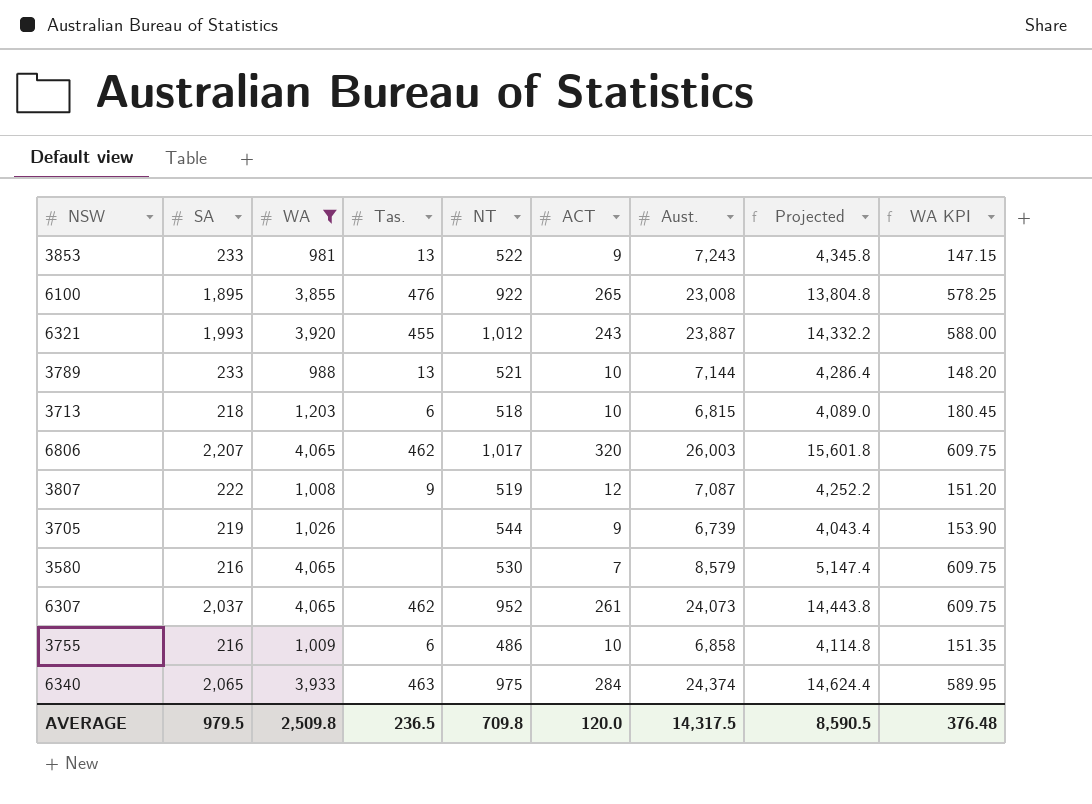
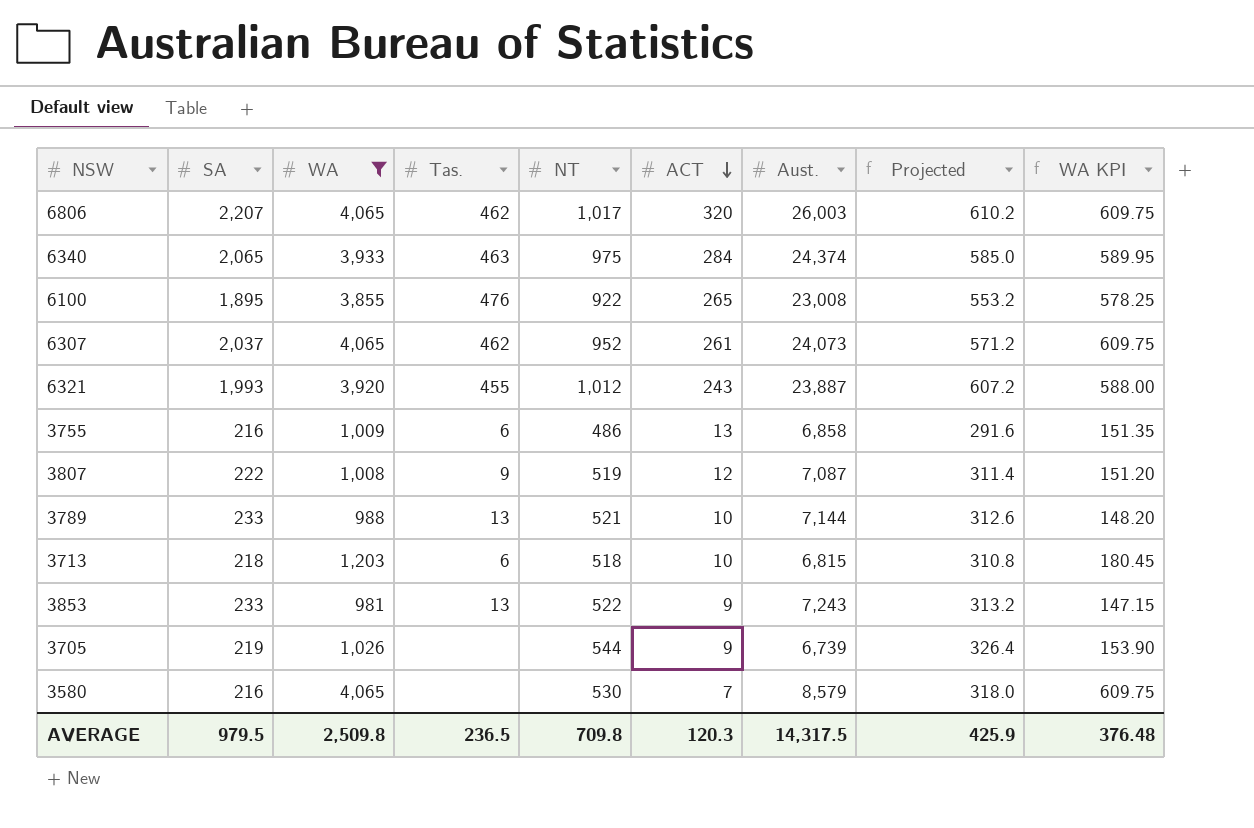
row order: none -> ACT descending
column Projected | formula: [Aust.] * 0.6 -> [NT] * 0.6
3755 | ACT: 10 -> 13
AVERAGE | ACT: 120.0 -> 120.3
AVERAGE | Projected: 8,590.5 -> 425.9

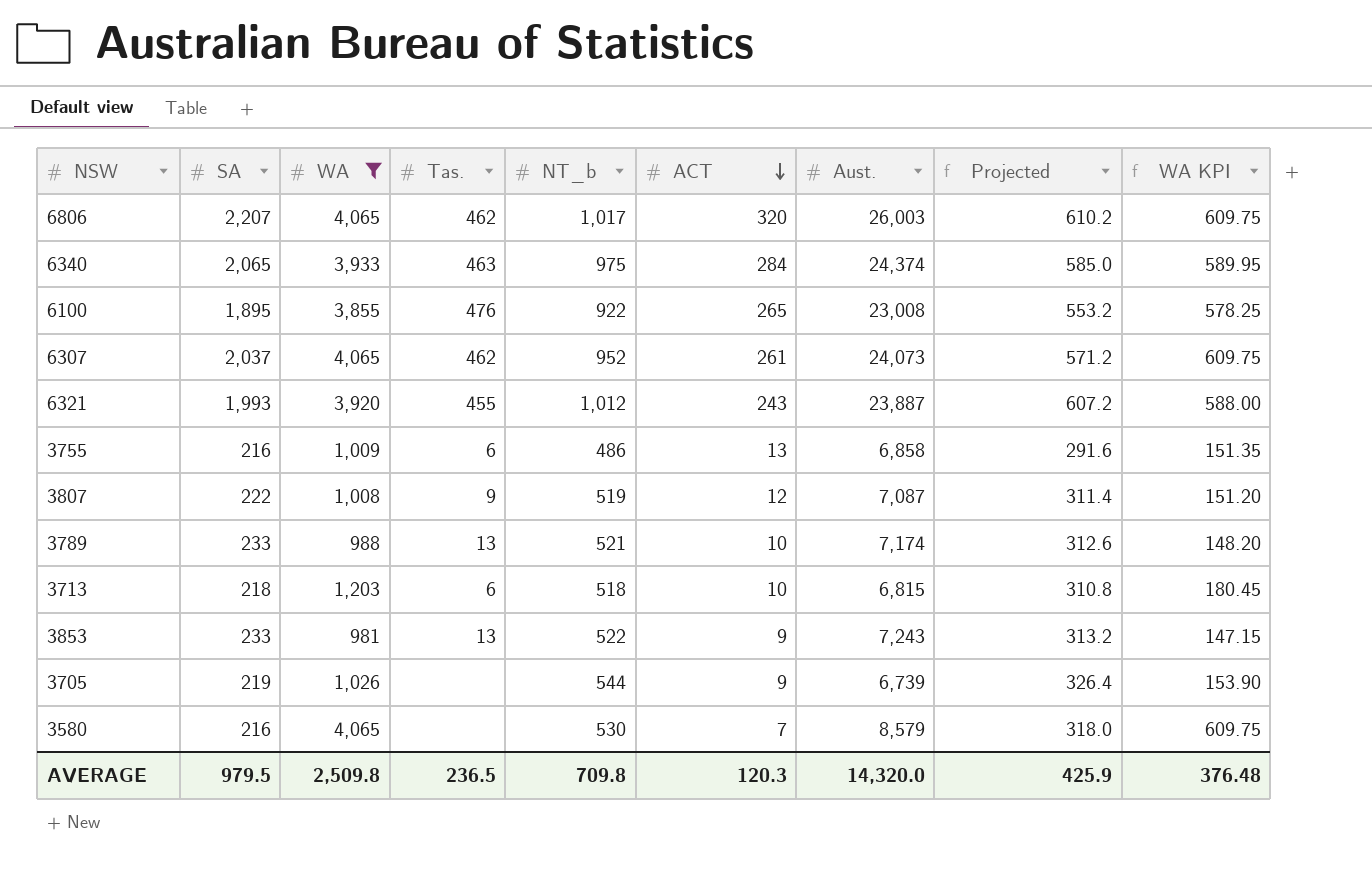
column name: NT -> NT_b
3789 | Aust.: 7,144 -> 7,174
AVERAGE | Aust.: 14,317.5 -> 14,320.0

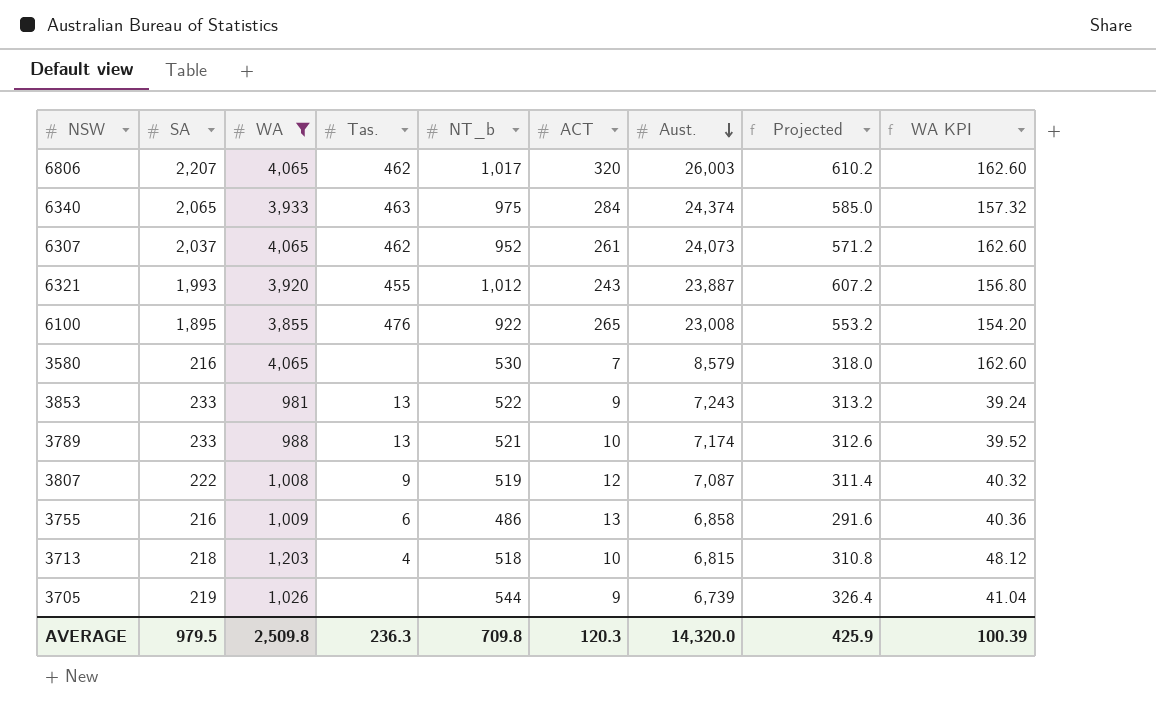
row order: ACT descending -> Aust. descending
column WA KPI | formula: [WA] * 0.15 -> [WA] * 0.04
3713 | Tas.: 6 -> 4
AVERAGE | Tas.: 236.5 -> 236.3
AVERAGE | WA KPI: 376.48 -> 100.39

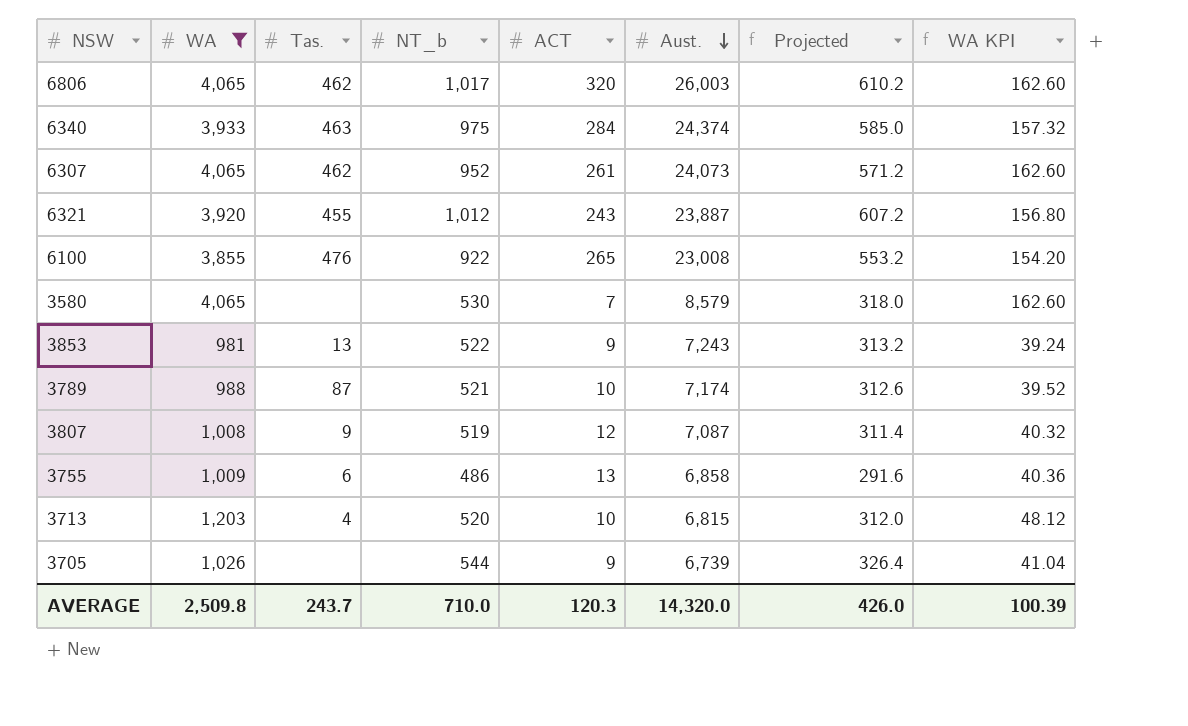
column SA | position: 2 -> none
3789 | Tas.: 13 -> 87
3713 | NT_b: 518 -> 520
3713 | Projected: 310.8 -> 312.0
AVERAGE | Tas.: 236.3 -> 243.7
AVERAGE | NT_b: 709.8 -> 710.0
AVERAGE | Projected: 425.9 -> 426.0

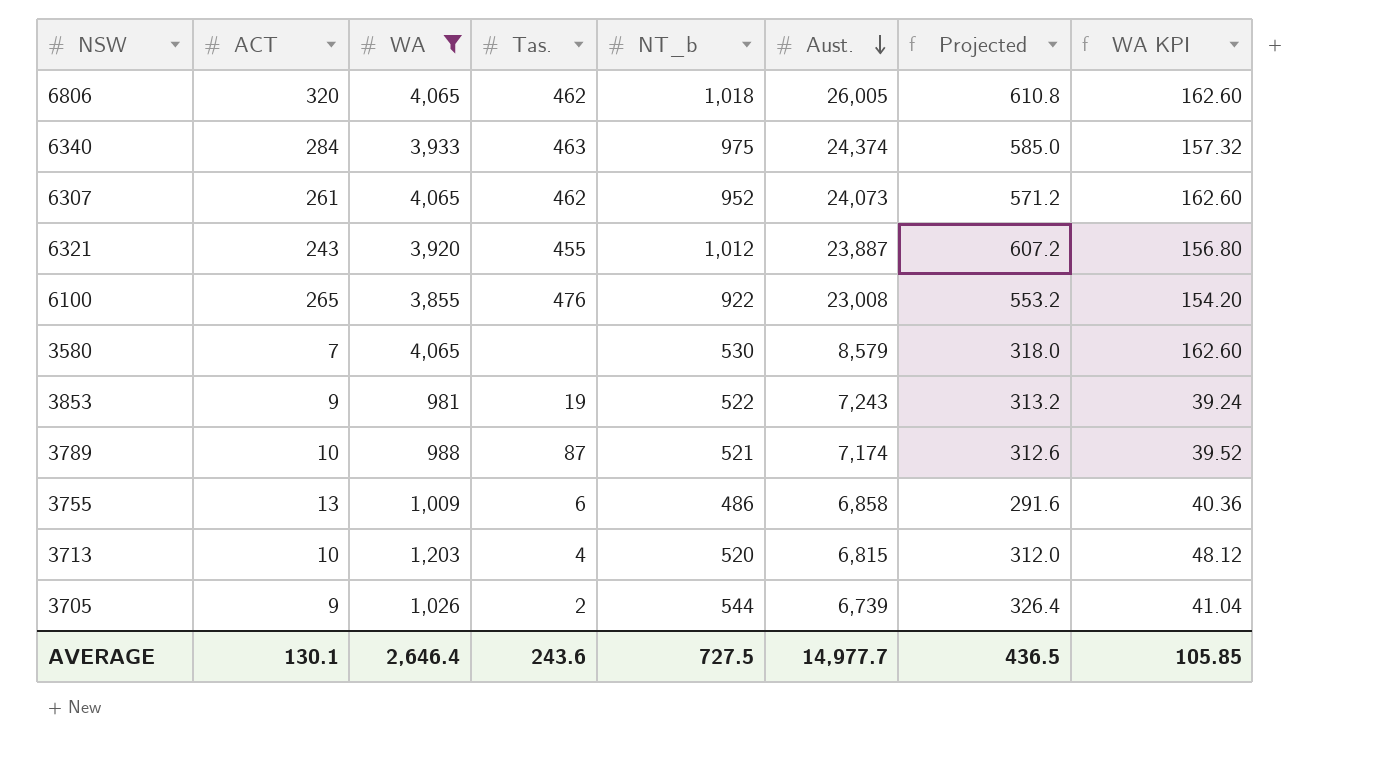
column ACT | position: 5 -> 2
row 3807: 1,008 | 9 | 519 | 12 | 7,087 | 311.4 | 40.32 -> none
6806 | NT_b: 1,017 -> 1,018
6806 | Aust.: 26,003 -> 26,005
6806 | Projected: 610.2 -> 610.8
3853 | Tas.: 13 -> 19
3705 | Tas.: none -> 2
AVERAGE | ACT: 120.3 -> 130.1
AVERAGE | WA: 2,509.8 -> 2,646.4
AVERAGE | Tas.: 243.7 -> 243.6
AVERAGE | NT_b: 710.0 -> 727.5
AVERAGE | Aust.: 14,320.0 -> 14,977.7
AVERAGE | Projected: 426.0 -> 436.5
AVERAGE | WA KPI: 100.39 -> 105.85

